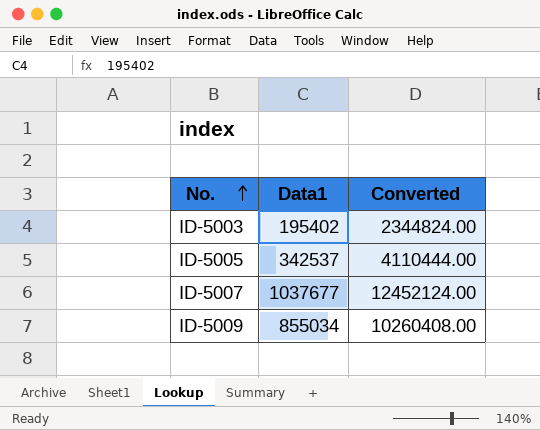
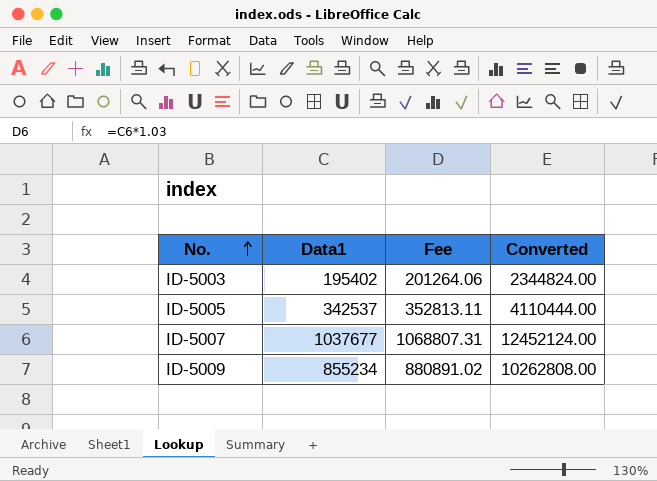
column Fee | formula: none -> [Data1] * 1.03
ID-5009 | Data1: 855034 -> 855234
ID-5009 | Converted: 10260408.00 -> 10262808.00

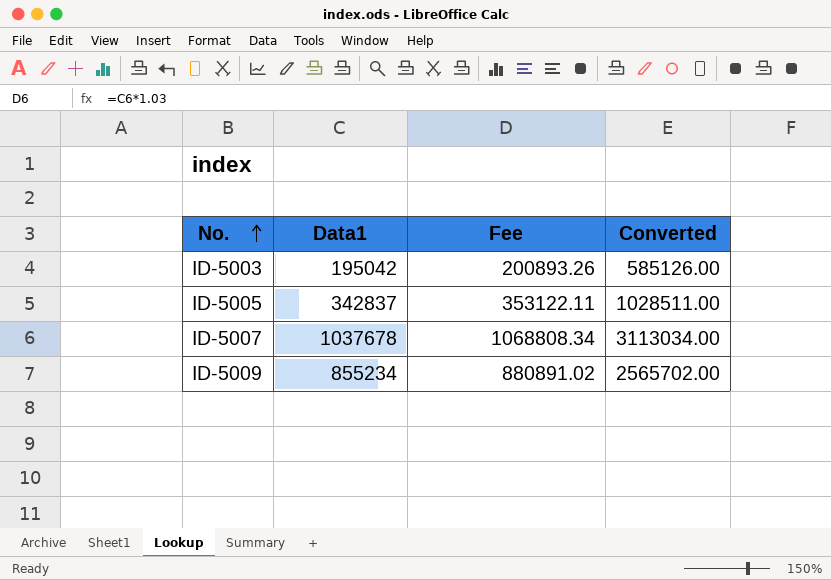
column Converted | formula: [Data1] * 12 -> [Data1] * 3
ID-5003 | Data1: 195402 -> 195042
ID-5003 | Fee: 201264.06 -> 200893.26
ID-5005 | Data1: 342537 -> 342837
ID-5005 | Fee: 352813.11 -> 353122.11
ID-5007 | Data1: 1037677 -> 1037678
ID-5007 | Fee: 1068807.31 -> 1068808.34

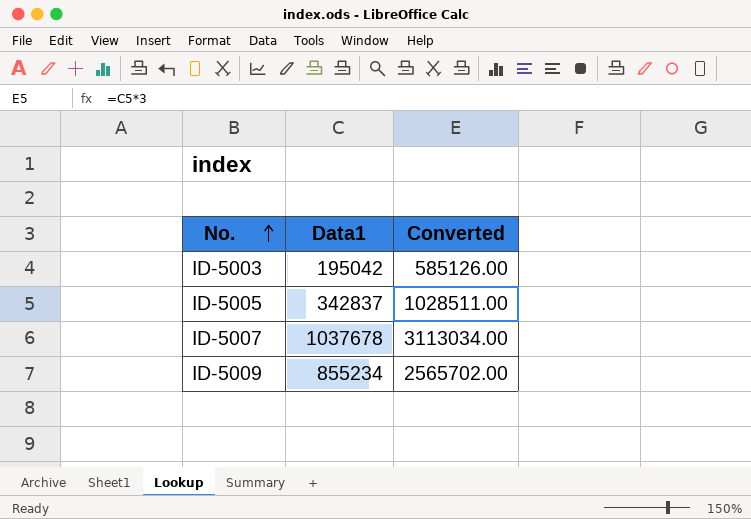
column Fee | formula: [Data1] * 1.03 -> none

